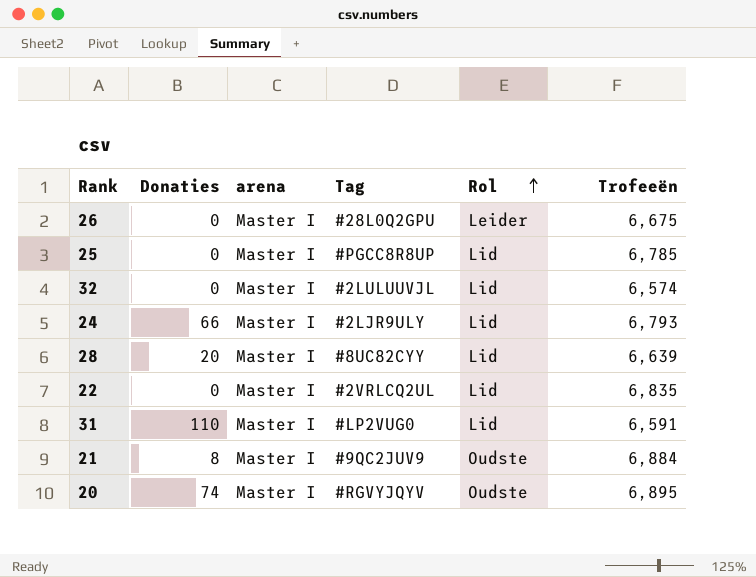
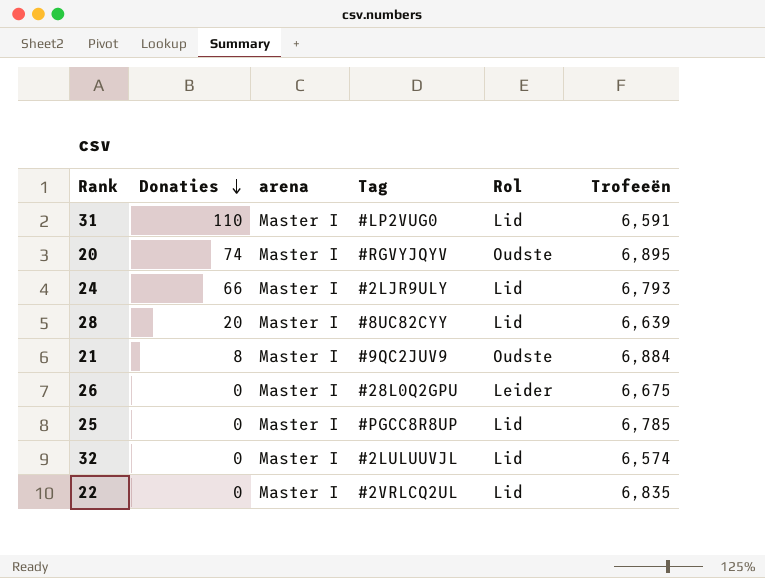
row order: Rol ascending -> Donaties descending

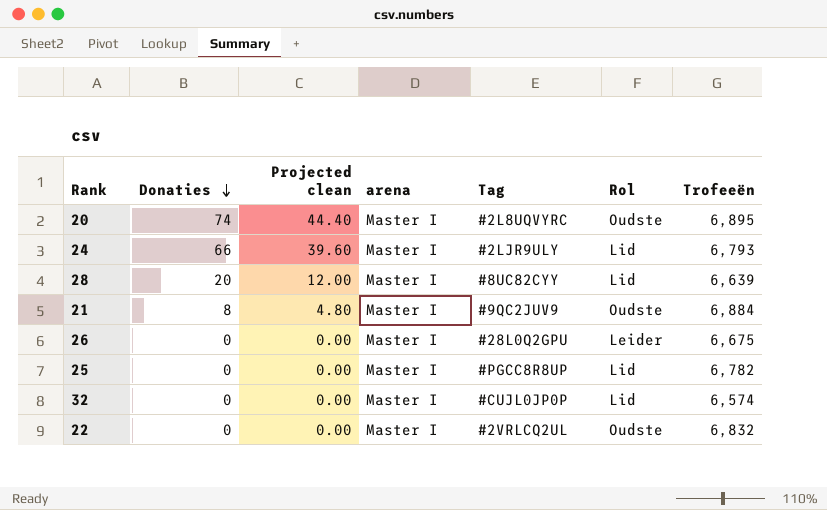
column Projected clean | formula: none -> [Donaties] * 0.6
row 31: 110 | Master I | #LP2VUG0 | Lid | 6,591 -> none
20 | Tag: #RGVYJQYV -> #2L8UQVYRC
25 | Trofeeën: 6,785 -> 6,782
32 | Tag: #2LULUUVJL -> #CUJL0JP0P
22 | Rol: Lid -> Oudste
22 | Trofeeën: 6,835 -> 6,832

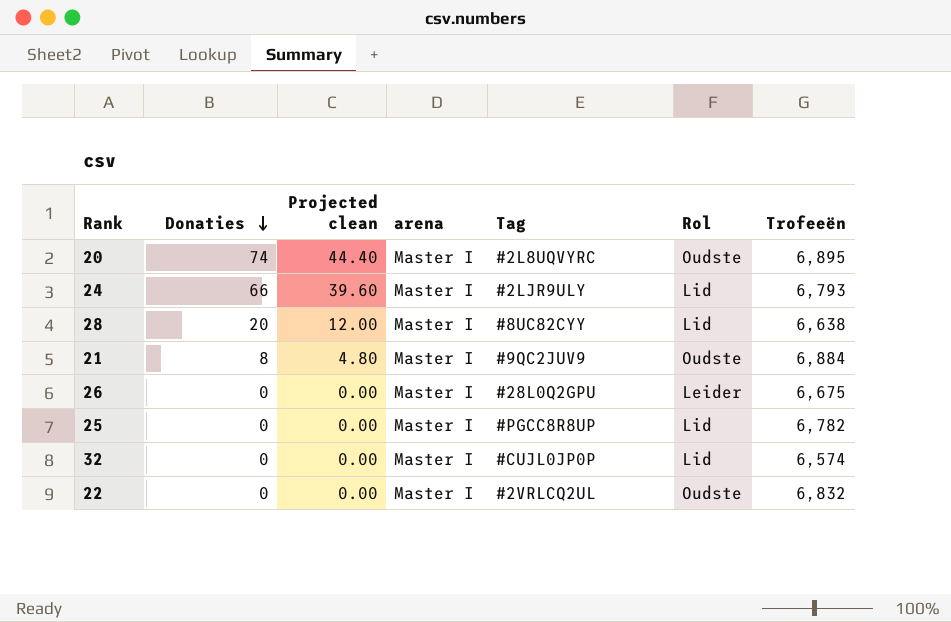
28 | Trofeeën: 6,639 -> 6,638

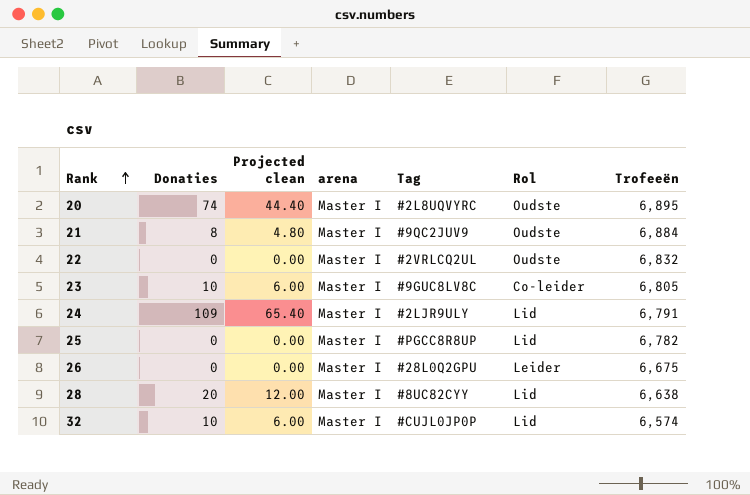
row order: Donaties descending -> Rank ascending
row 23: none -> 10 | 6.00 | Master I | #9GUC8LV8C | Co-leider | 6,805
24 | Donaties: 66 -> 109
24 | Projected clean: 39.60 -> 65.40
24 | Trofeeën: 6,793 -> 6,791
32 | Donaties: 0 -> 10
32 | Projected clean: 0.00 -> 6.00

